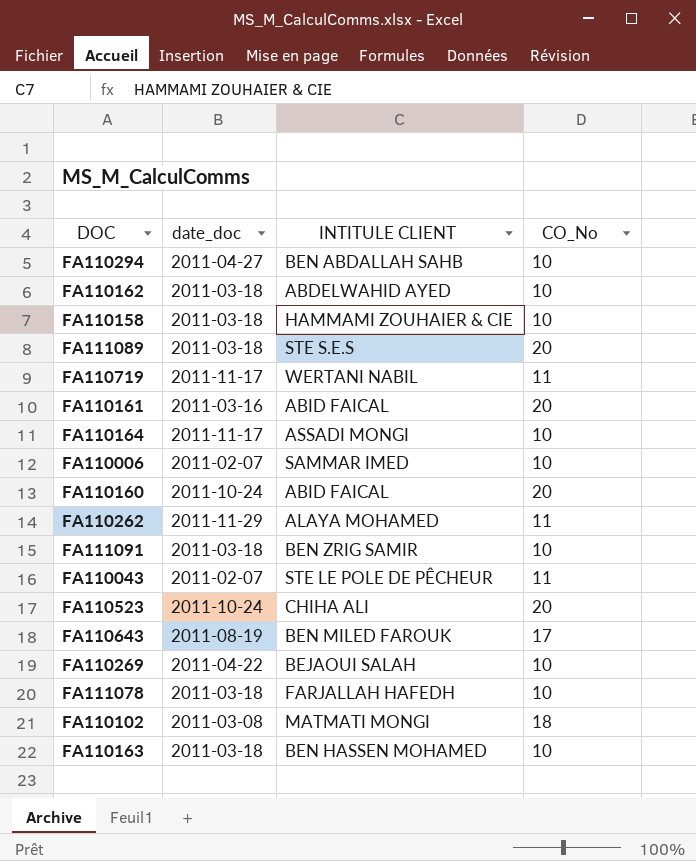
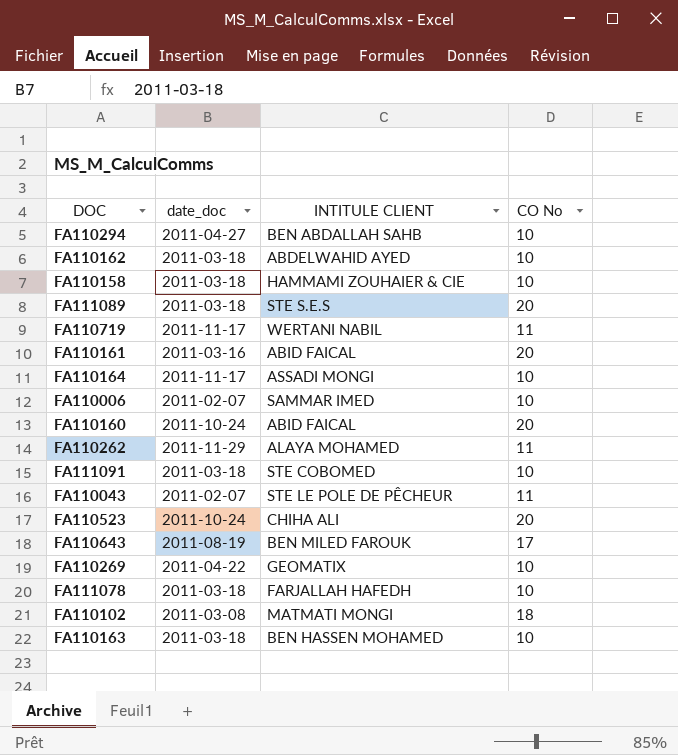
column name: CO_No -> CO No
FA111091 | INTITULE CLIENT: BEN ZRIG SAMIR -> STE COBOMED
FA110269 | INTITULE CLIENT: BEJAOUI SALAH -> GEOMATIX

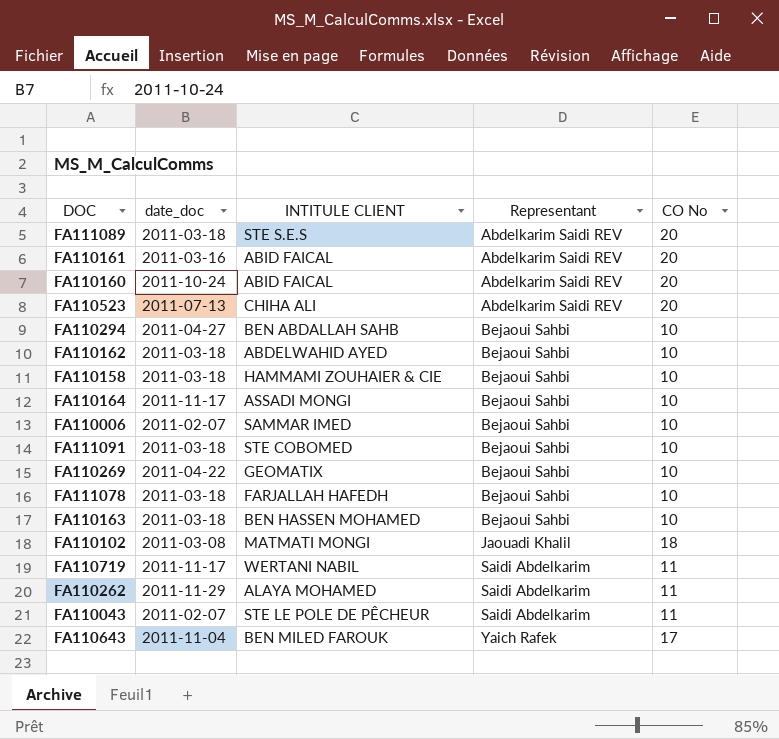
row order: none -> Representant ascending
column Representant | position: none -> 4
FA110523 | date_doc: 2011-10-24 -> 2011-07-13
FA110643 | date_doc: 2011-08-19 -> 2011-11-04

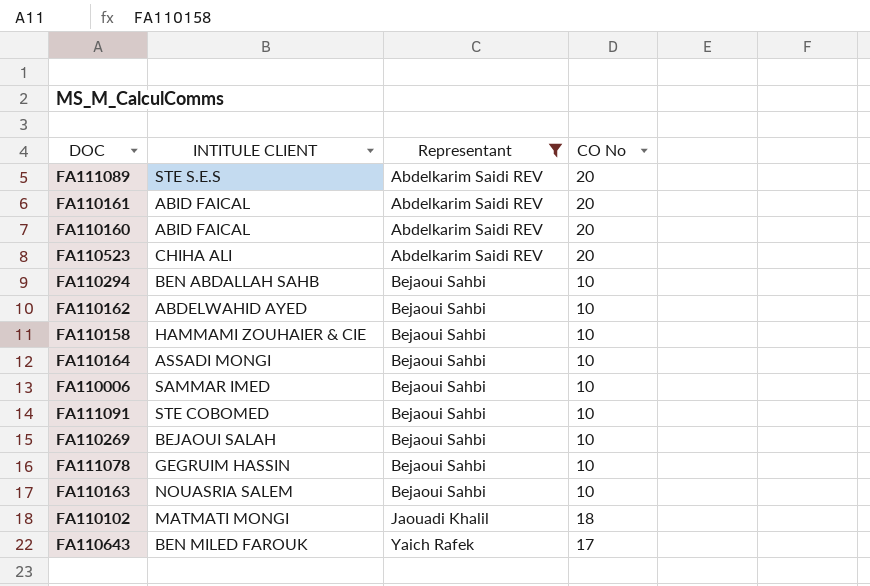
filter: none -> Representant != Saidi Abdelkarim
column date_doc | position: 2 -> none
FA110269 | INTITULE CLIENT: GEOMATIX -> BEJAOUI SALAH
FA111078 | INTITULE CLIENT: FARJALLAH HAFEDH -> GEGRUIM HASSIN
FA110163 | INTITULE CLIENT: BEN HASSEN MOHAMED -> NOUASRIA SALEM

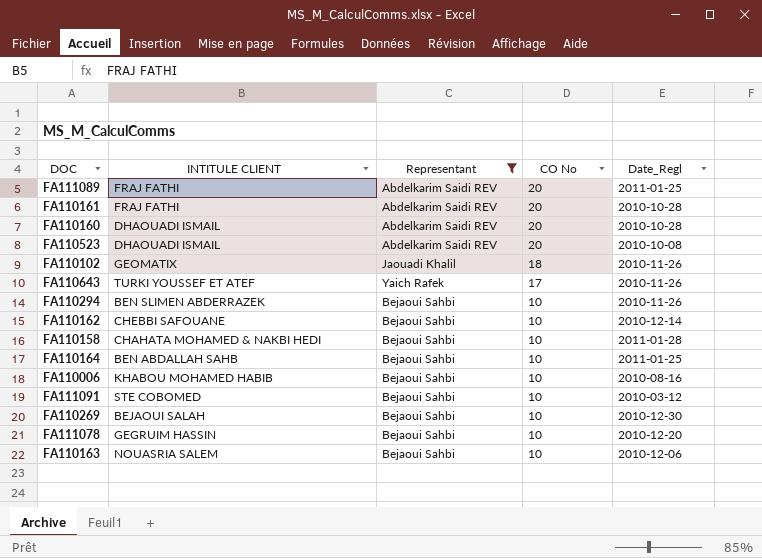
row order: Representant ascending -> CO No descending
column Date_Regl | position: none -> 5
FA111089 | INTITULE CLIENT: STE S.E.S -> FRAJ FATHI
FA110161 | INTITULE CLIENT: ABID FAICAL -> FRAJ FATHI
FA110160 | INTITULE CLIENT: ABID FAICAL -> DHAOUADI ISMAIL
FA110523 | INTITULE CLIENT: CHIHA ALI -> DHAOUADI ISMAIL
FA110102 | INTITULE CLIENT: MATMATI MONGI -> GEOMATIX
FA110643 | INTITULE CLIENT: BEN MILED FAROUK -> TURKI YOUSSEF ET ATEF
FA110294 | INTITULE CLIENT: BEN ABDALLAH SAHB -> BEN SLIMEN ABDERRAZEK
FA110162 | INTITULE CLIENT: ABDELWAHID AYED -> CHEBBI SAFOUANE
FA110158 | INTITULE CLIENT: HAMMAMI ZOUHAIER & CIE -> CHAHATA MOHAMED & NAKBI HEDI
FA110164 | INTITULE CLIENT: ASSADI MONGI -> BEN ABDALLAH SAHB
FA110006 | INTITULE CLIENT: SAMMAR IMED -> KHABOU MOHAMED HABIB

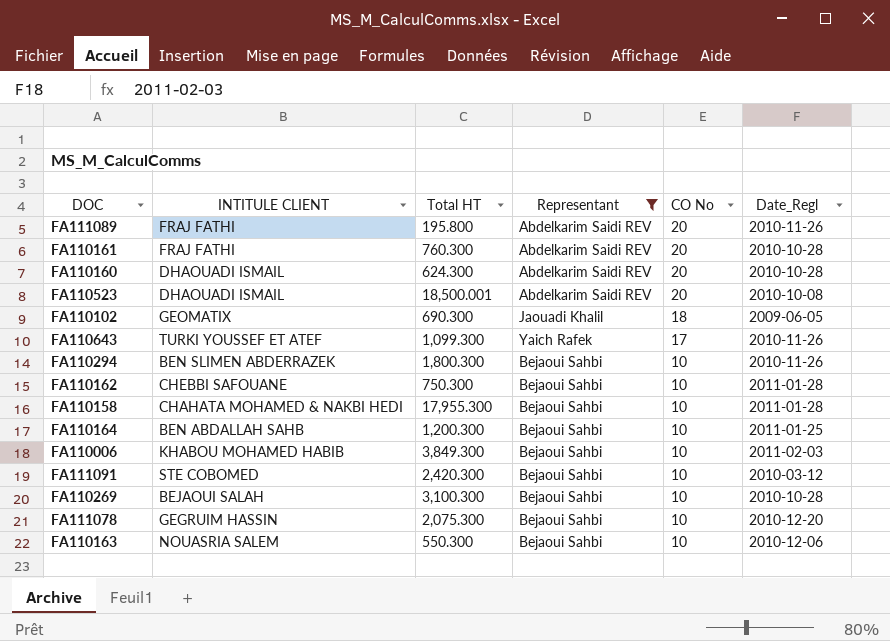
column Total HT | position: none -> 3
FA111089 | Date_Regl: 2011-01-25 -> 2010-11-26
FA110102 | Date_Regl: 2010-11-26 -> 2009-06-05
FA110162 | Date_Regl: 2010-12-14 -> 2011-01-28
FA110006 | Date_Regl: 2010-08-16 -> 2011-02-03
FA110269 | Date_Regl: 2010-12-30 -> 2010-10-28

